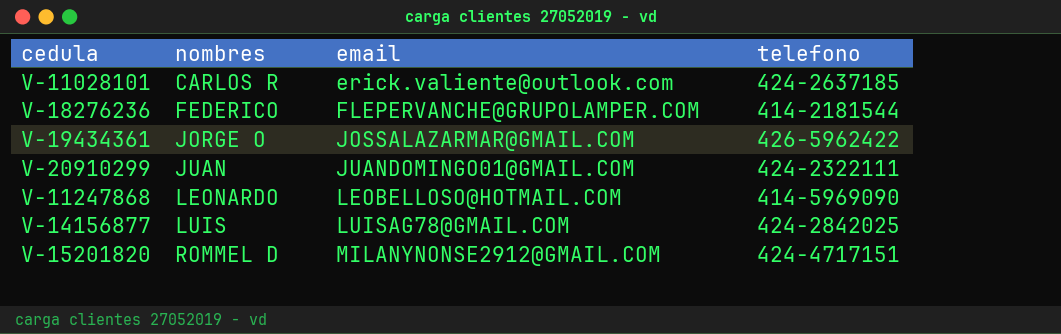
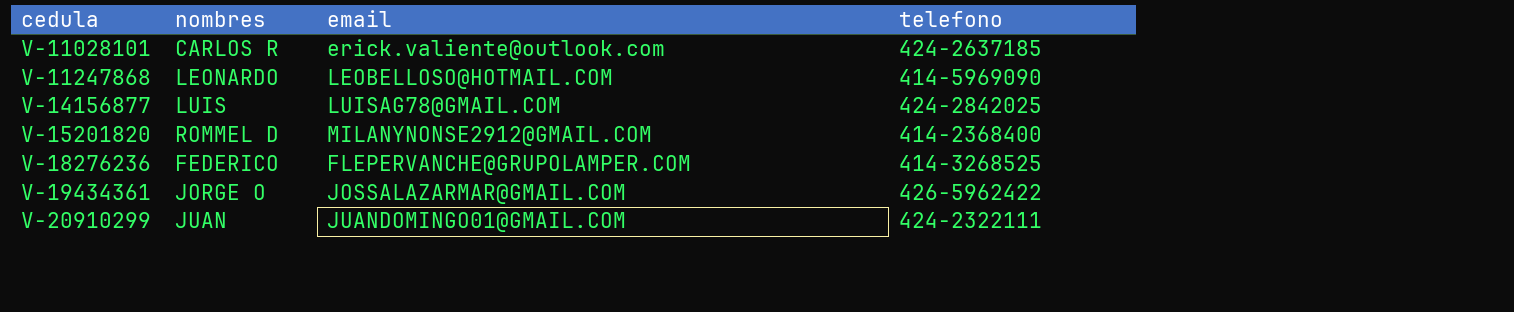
row order: nombres ascending -> cedula ascending
V-15201820 | telefono: 424-4717151 -> 414-2368400
V-18276236 | telefono: 414-2181544 -> 414-3268525

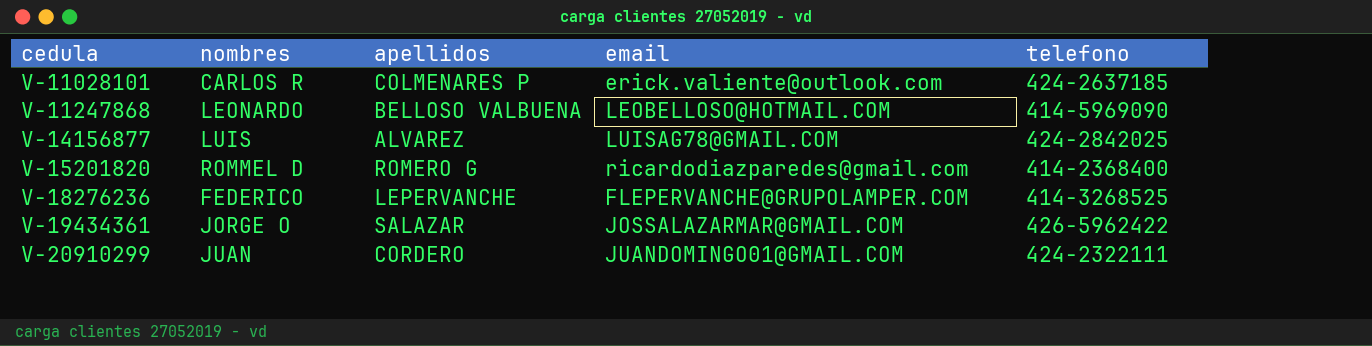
column apellidos | position: none -> 3
V-15201820 | email: MILANYNONSE2912@GMAIL.COM -> ricardodiazparedes@gmail.com

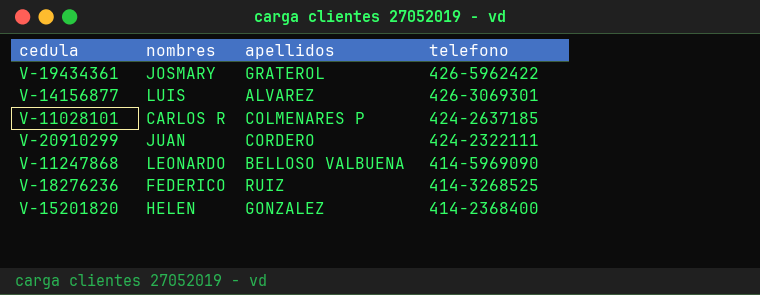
row order: cedula ascending -> telefono descending
column email | position: 4 -> none
V-19434361 | nombres: JORGE O -> JOSMARY
V-19434361 | apellidos: SALAZAR -> GRATEROL
V-14156877 | telefono: 424-2842025 -> 426-3069301
V-18276236 | apellidos: LEPERVANCHE -> RUIZ
V-15201820 | nombres: ROMMEL D -> HELEN
V-15201820 | apellidos: ROMERO G -> GONZALEZ

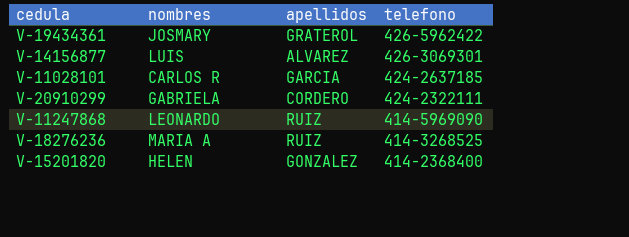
V-11028101 | apellidos: COLMENARES P -> GARCIA
V-20910299 | nombres: JUAN -> GABRIELA
V-11247868 | apellidos: BELLOSO VALBUENA -> RUIZ
V-18276236 | nombres: FEDERICO -> MARIA A

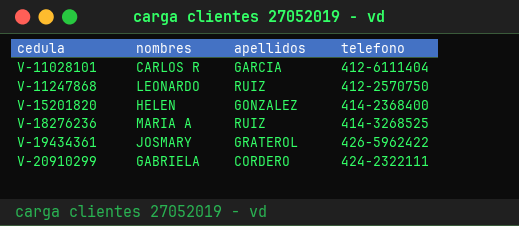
row order: telefono descending -> cedula ascending
row V-14156877: LUIS | ALVAREZ | 426-3069301 -> none
V-11028101 | telefono: 424-2637185 -> 412-6111404
V-11247868 | telefono: 414-5969090 -> 412-2570750

